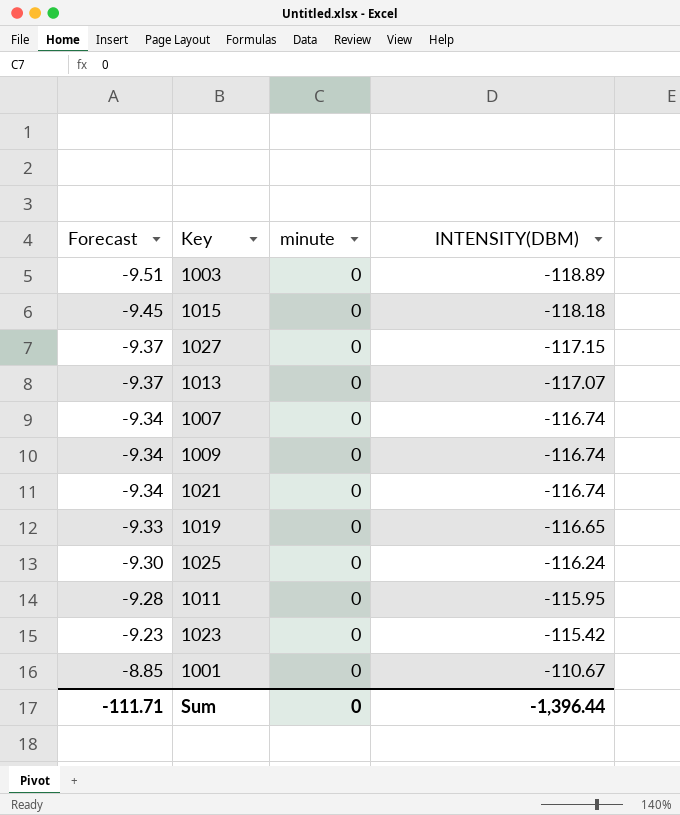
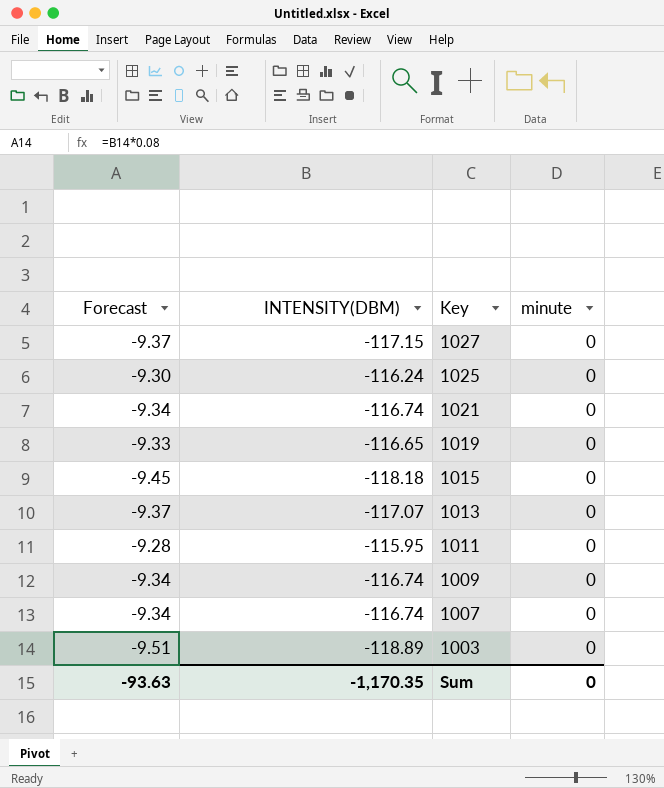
row order: Forecast ascending -> Key descending
column INTENSITY(DBM) | position: 4 -> 2
row 1023: -9.23 | 0 | -115.42 -> none
row 1001: -8.85 | 0 | -110.67 -> none
Sum | Forecast: -111.71 -> -93.63
Sum | INTENSITY(DBM): -1,396.44 -> -1,170.35

